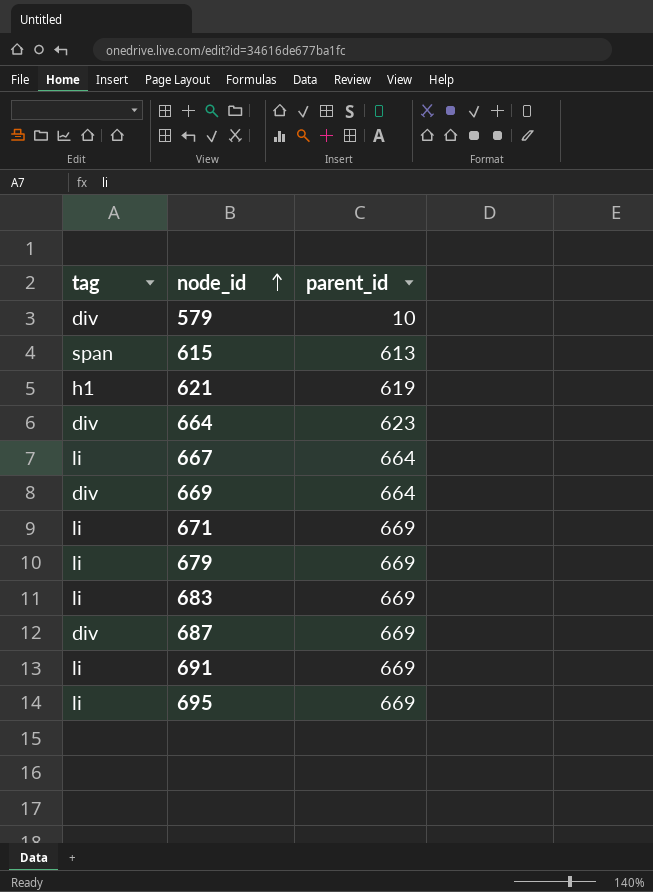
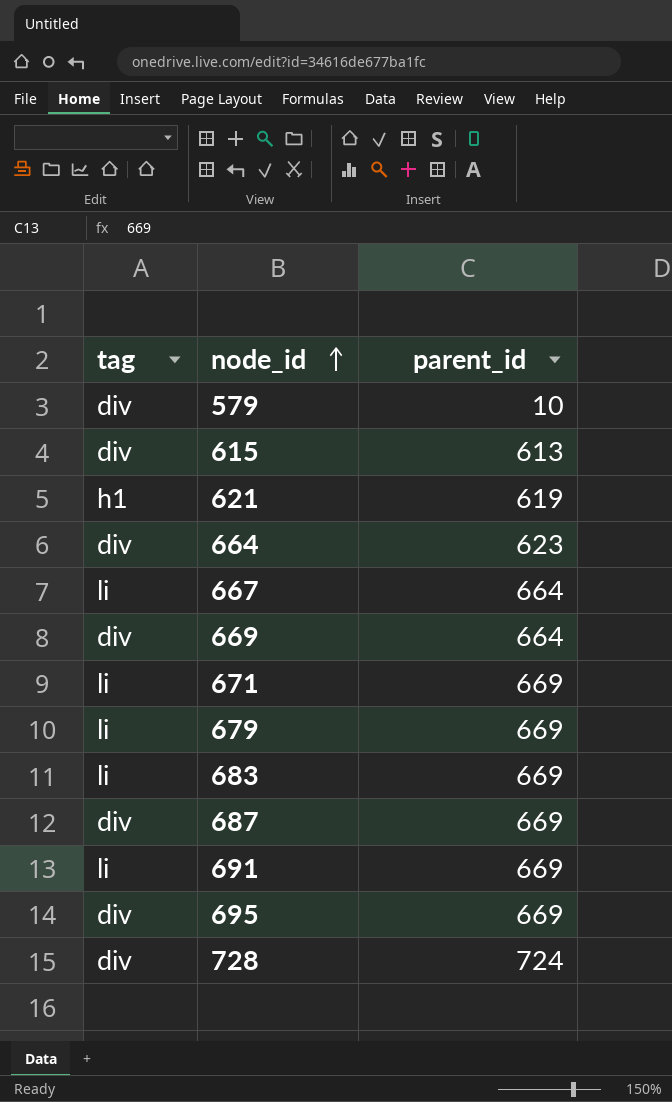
615 | tag: span -> div
695 | tag: li -> div
row 728: none -> div | 724

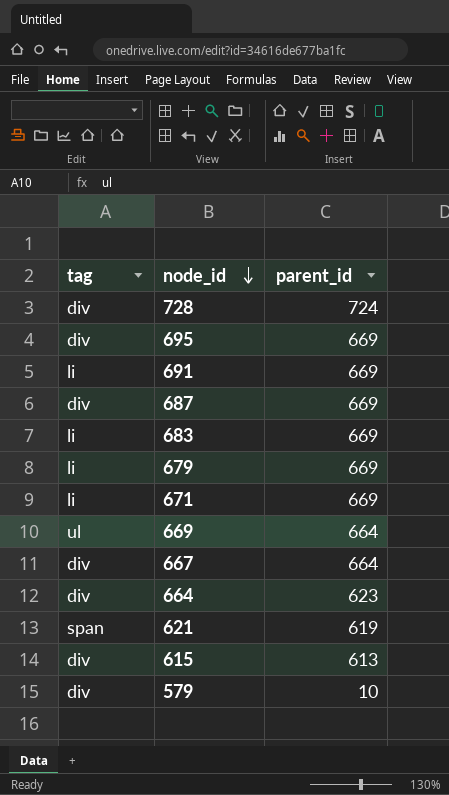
row order: node_id ascending -> node_id descending
669 | tag: div -> ul
667 | tag: li -> div
621 | tag: h1 -> span

